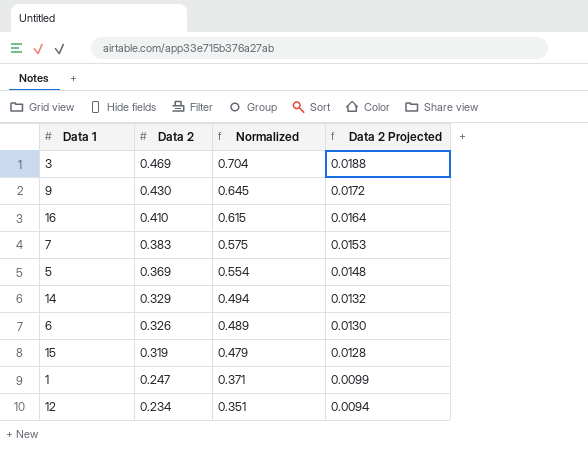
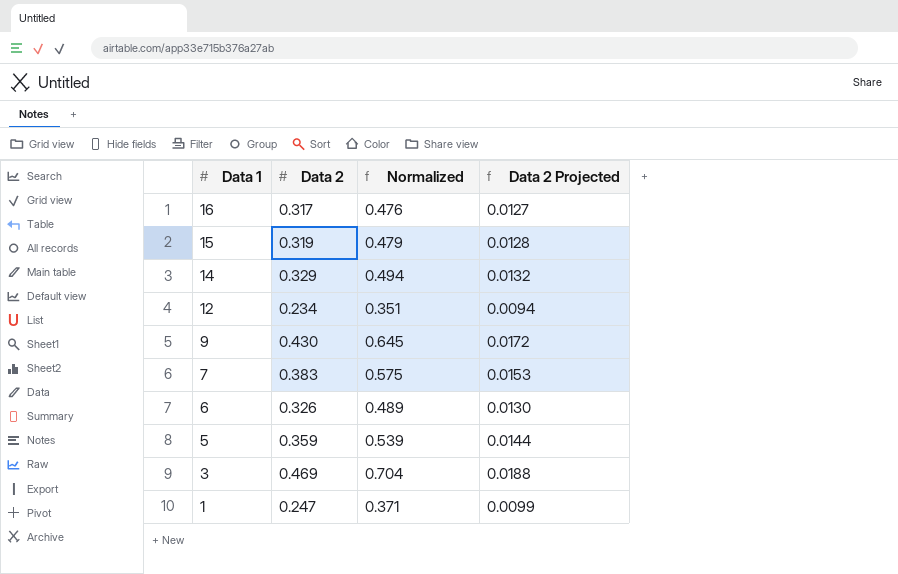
row order: Data 2 descending -> Data 1 descending
16 | Data 2: 0.410 -> 0.317
16 | Normalized: 0.615 -> 0.476
16 | Data 2 Projected: 0.0164 -> 0.0127
5 | Data 2: 0.369 -> 0.359
5 | Normalized: 0.554 -> 0.539
5 | Data 2 Projected: 0.0148 -> 0.0144

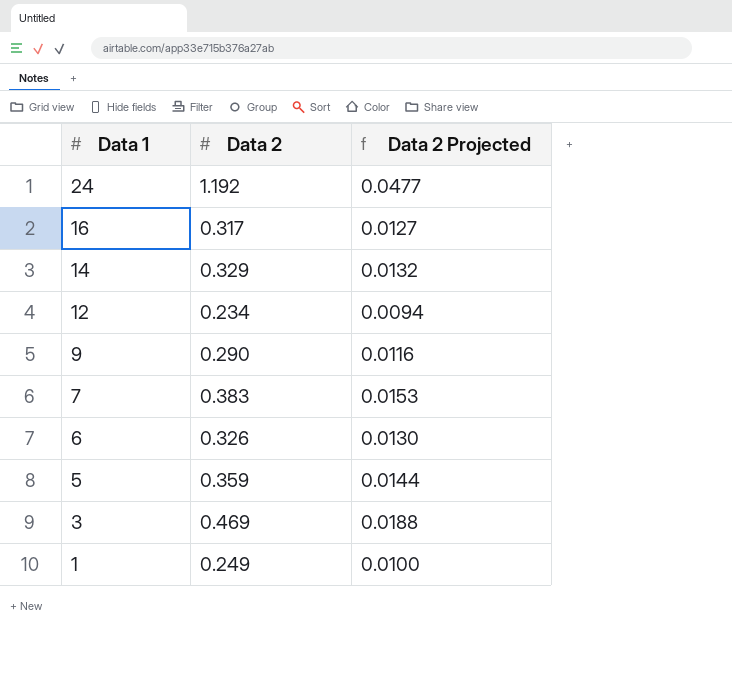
column Normalized | formula: [Data 2] * 1.5 -> none
row 15: 0.319 | 0.479 | 0.0128 -> none
row 24: none -> 1.192 | 0.0477
9 | Data 2: 0.430 -> 0.290
9 | Data 2 Projected: 0.0172 -> 0.0116
1 | Data 2: 0.247 -> 0.249
1 | Data 2 Projected: 0.0099 -> 0.0100

